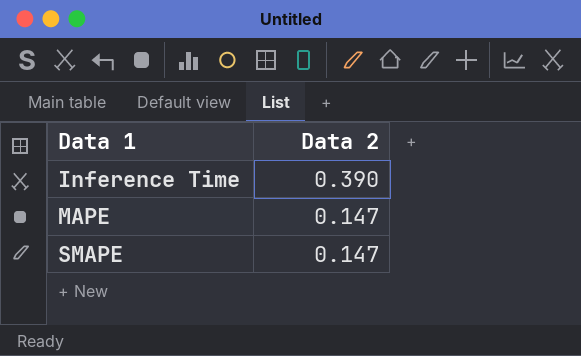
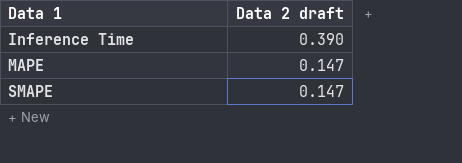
column name: Data 2 -> Data 2 draft

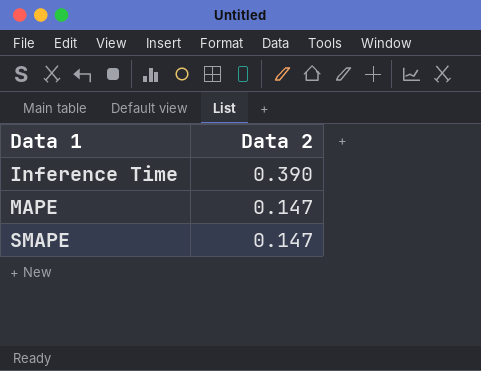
column name: Data 2 draft -> Data 2

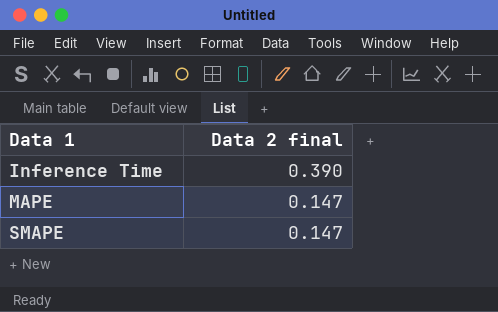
column name: Data 2 -> Data 2 final

